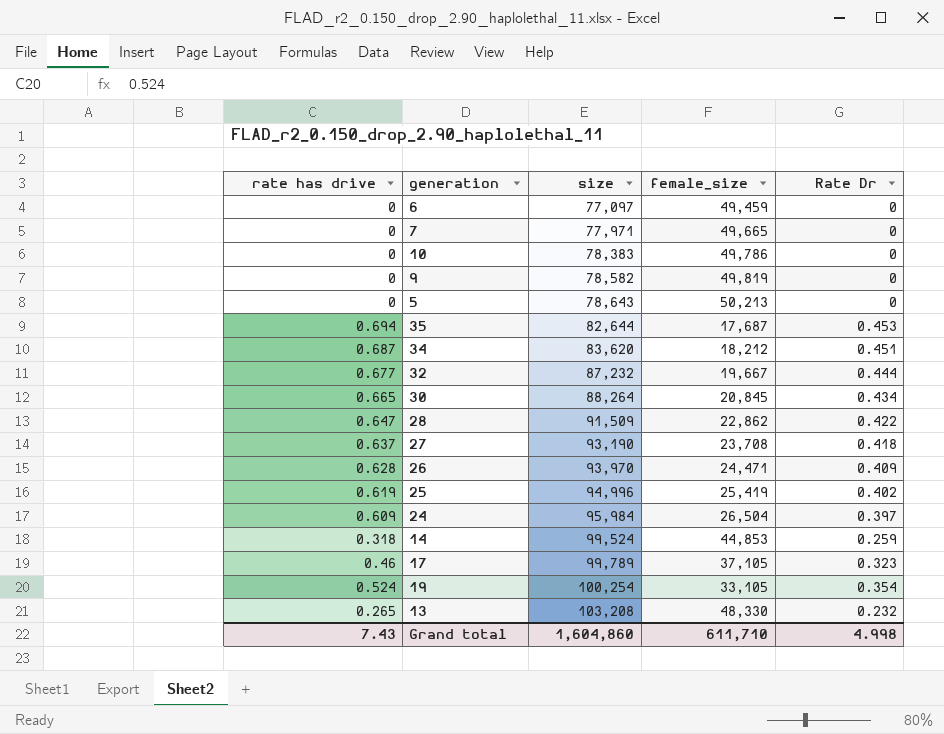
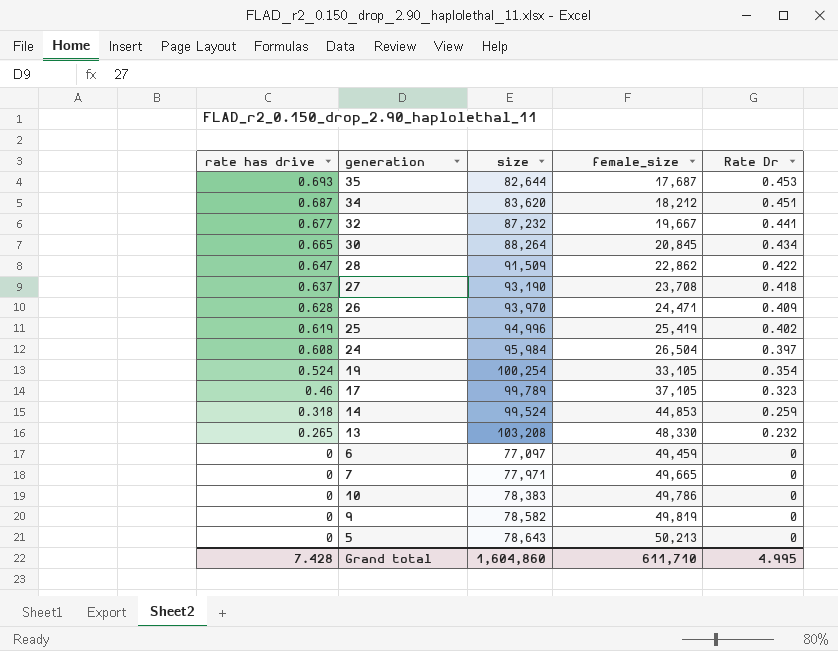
row order: size ascending -> rate has drive descending
35 | rate has drive: 0.694 -> 0.693
32 | Rate Dr: 0.444 -> 0.441
24 | rate has drive: 0.609 -> 0.608
Grand total | rate has drive: 7.43 -> 7.428
Grand total | Rate Dr: 4.998 -> 4.995

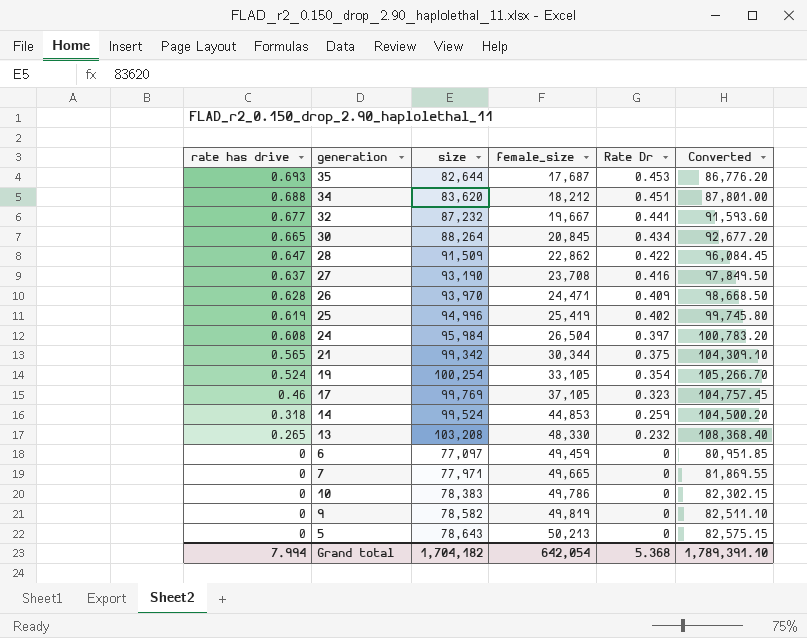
column Converted | formula: none -> [size] * 1.05
34 | rate has drive: 0.687 -> 0.688
27 | Rate Dr: 0.418 -> 0.416
row 21: none -> 0.565 | 99,342 | 30,344 | 0.375 | 104,309.10
17 | size: 99,789 -> 99,769
Grand total | rate has drive: 7.428 -> 7.994
Grand total | size: 1,604,860 -> 1,704,182
Grand total | female_size: 611,710 -> 642,054
Grand total | Rate Dr: 4.995 -> 5.368

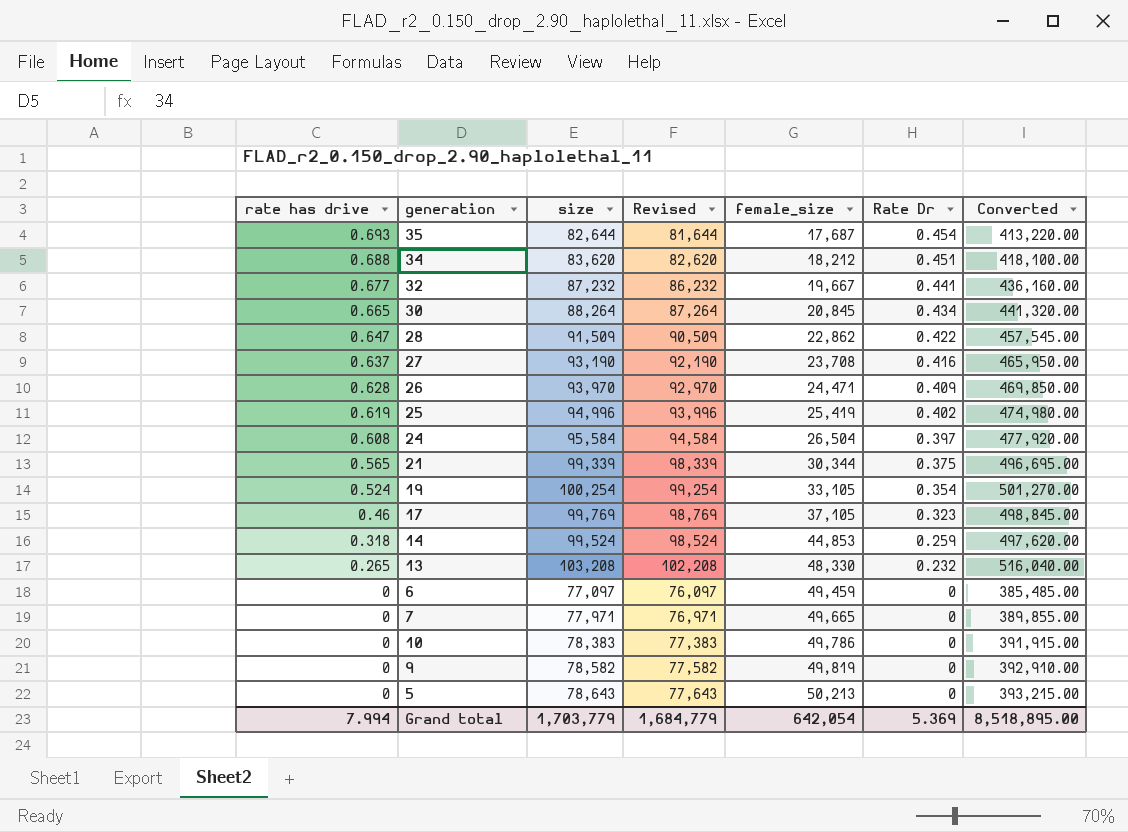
column Revised | formula: none -> [size] - 1000
column Converted | formula: [size] * 1.05 -> [size] * 5
35 | Rate Dr: 0.453 -> 0.454
24 | size: 95,984 -> 95,584
21 | size: 99,342 -> 99,339
Grand total | size: 1,704,182 -> 1,703,779
Grand total | Rate Dr: 5.368 -> 5.369
Grand total | Converted: 1,789,391.10 -> 8,518,895.00

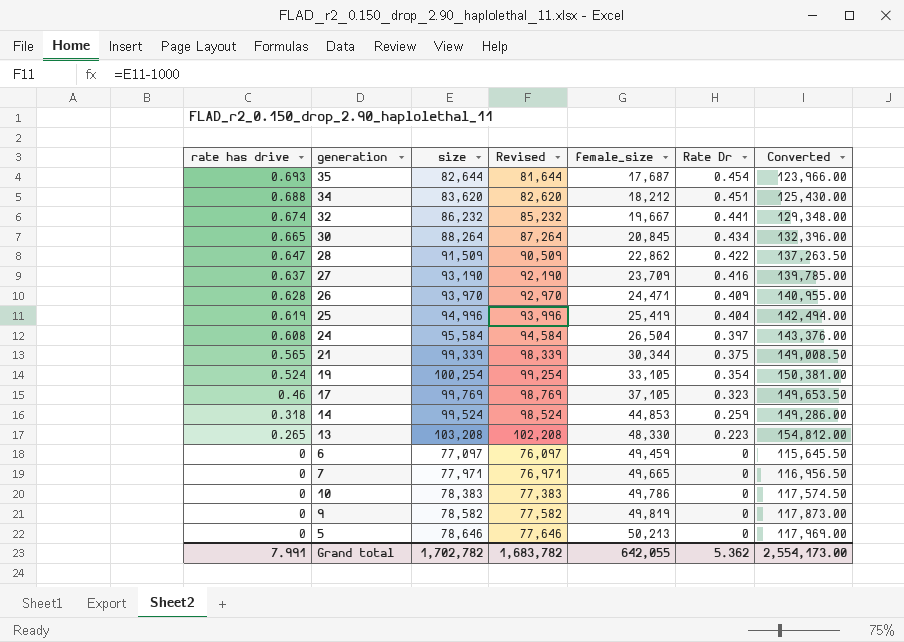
column Converted | formula: [size] * 5 -> [size] * 1.5
32 | rate has drive: 0.677 -> 0.674
32 | size: 87,232 -> 86,232
32 | Revised: 86,232 -> 85,232
27 | female_size: 23,708 -> 23,709
25 | Rate Dr: 0.402 -> 0.404
13 | Rate Dr: 0.232 -> 0.223
5 | size: 78,643 -> 78,646
5 | Revised: 77,643 -> 77,646
Grand total | rate has drive: 7.994 -> 7.991
Grand total | size: 1,703,779 -> 1,702,782
Grand total | Revised: 1,684,779 -> 1,683,782
Grand total | female_size: 642,054 -> 642,055
Grand total | Rate Dr: 5.369 -> 5.362
Grand total | Converted: 8,518,895.00 -> 2,554,173.00

